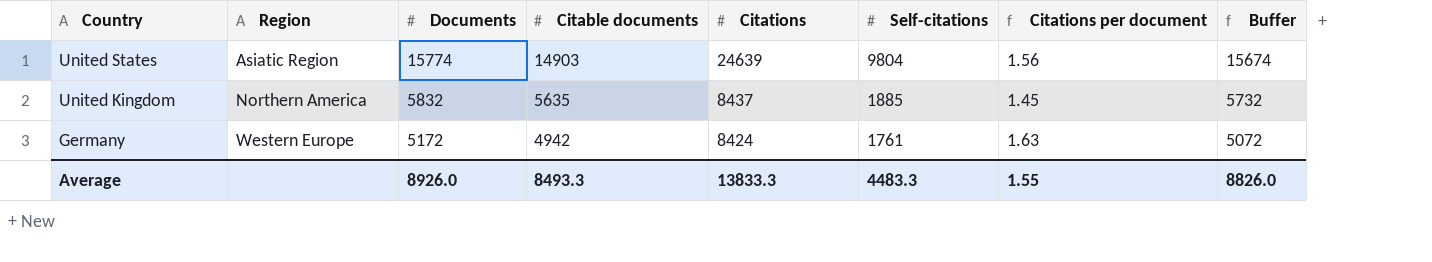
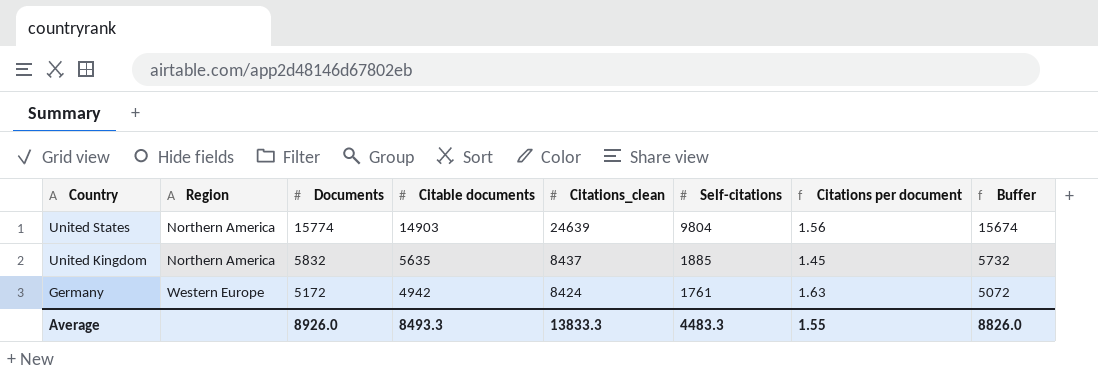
column name: Citations -> Citations_clean
United States | Region: Asiatic Region -> Northern America

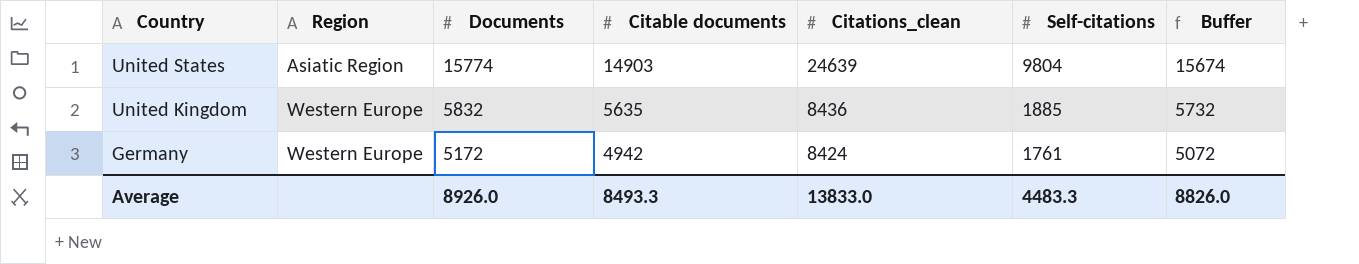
column Citations per document | formula: [Citations_clean] / [Documents] -> none
United States | Region: Northern America -> Asiatic Region
United Kingdom | Region: Northern America -> Western Europe
United Kingdom | Citations_clean: 8437 -> 8436
Average | Citations_clean: 13833.3 -> 13833.0

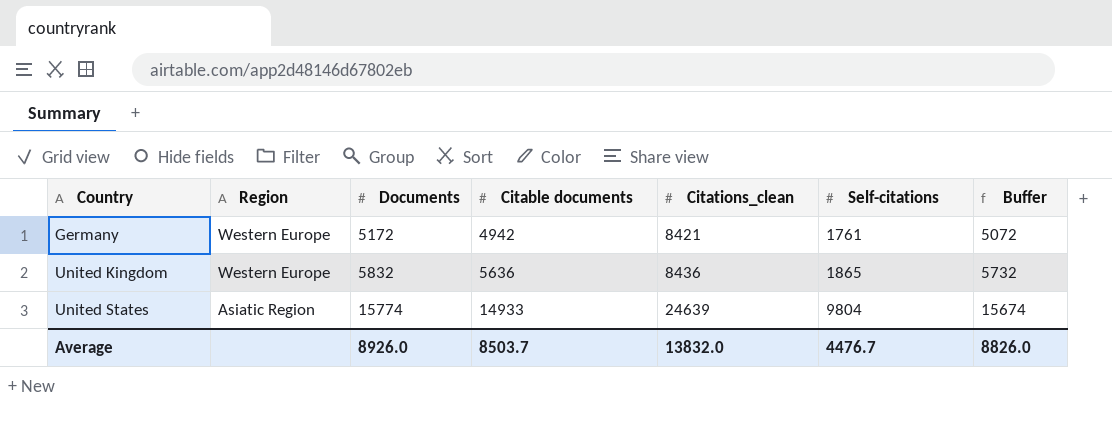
row order: Country descending -> Country ascending
Germany | Citations_clean: 8424 -> 8421
United Kingdom | Citable documents: 5635 -> 5636
United Kingdom | Self-citations: 1885 -> 1865
United States | Citable documents: 14903 -> 14933
Average | Citable documents: 8493.3 -> 8503.7
Average | Citations_clean: 13833.0 -> 13832.0
Average | Self-citations: 4483.3 -> 4476.7

